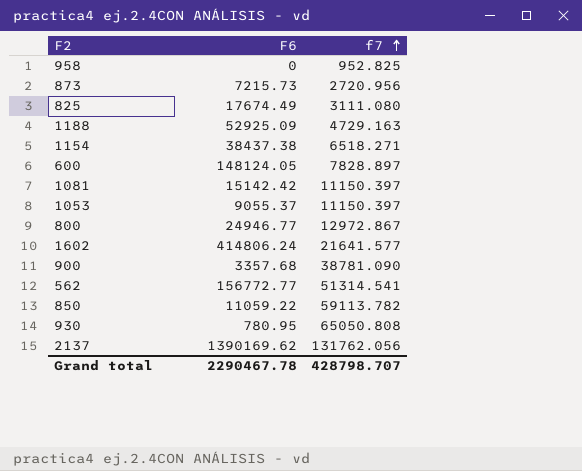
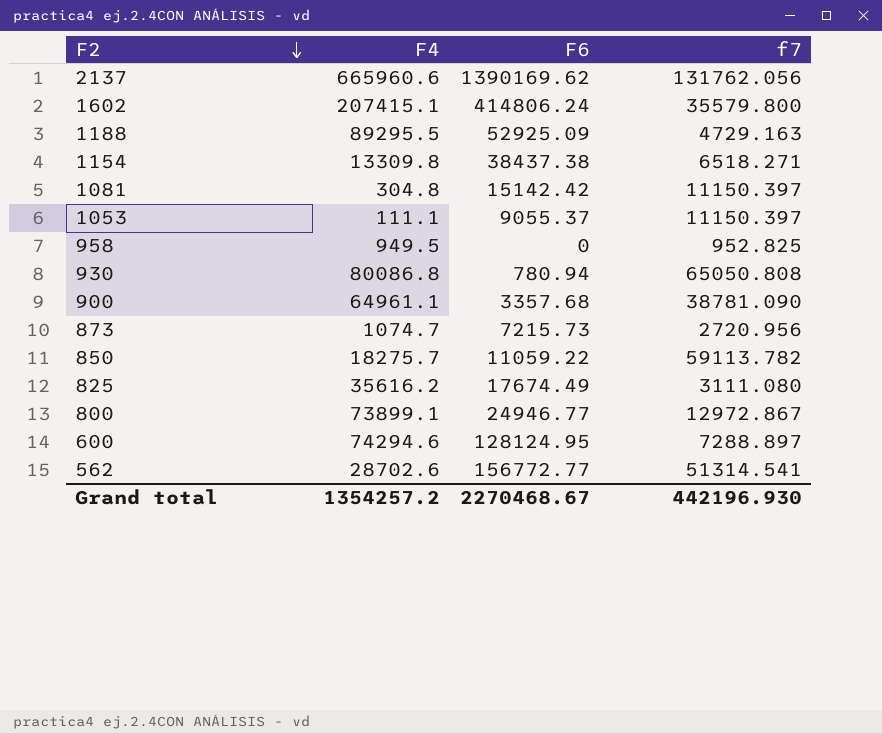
row order: f7 ascending -> F2 descending
column F4 | position: none -> 2
1602 | f7: 21641.577 -> 35579.800
930 | F6: 780.95 -> 780.94
600 | F6: 148124.05 -> 128124.95
600 | f7: 7828.897 -> 7288.897
Grand total | F6: 2290467.78 -> 2270468.67
Grand total | f7: 428798.707 -> 442196.930

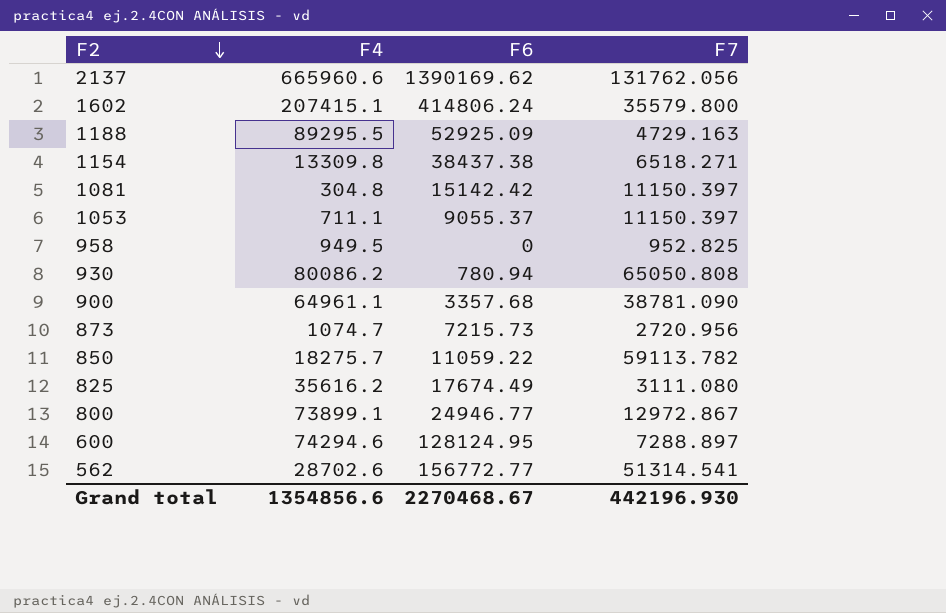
column name: f7 -> F7
1053 | F4: 111.1 -> 711.1
930 | F4: 80086.8 -> 80086.2
Grand total | F4: 1354257.2 -> 1354856.6

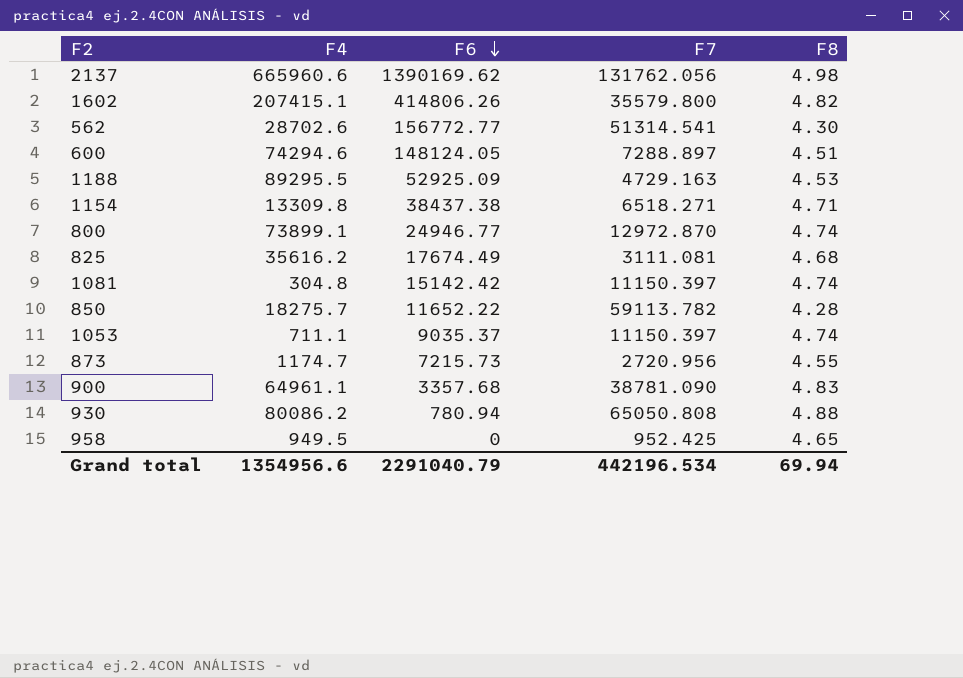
row order: F2 descending -> F6 descending
column F8 | position: none -> 5
1602 | F6: 414806.24 -> 414806.26
600 | F6: 128124.95 -> 148124.05
800 | F7: 12972.867 -> 12972.870
825 | F7: 3111.080 -> 3111.081
850 | F6: 11059.22 -> 11652.22
1053 | F6: 9055.37 -> 9035.37
873 | F4: 1074.7 -> 1174.7
958 | F7: 952.825 -> 952.425
Grand total | F4: 1354856.6 -> 1354956.6
Grand total | F6: 2270468.67 -> 2291040.79
Grand total | F7: 442196.930 -> 442196.534

